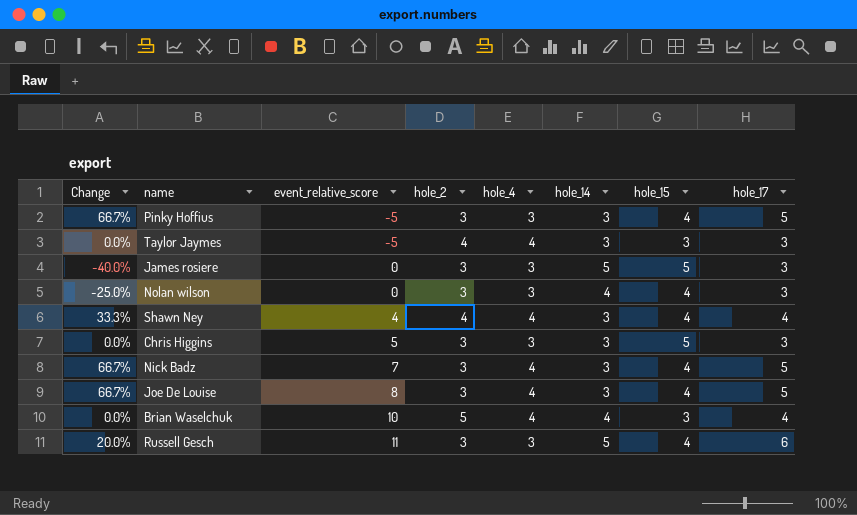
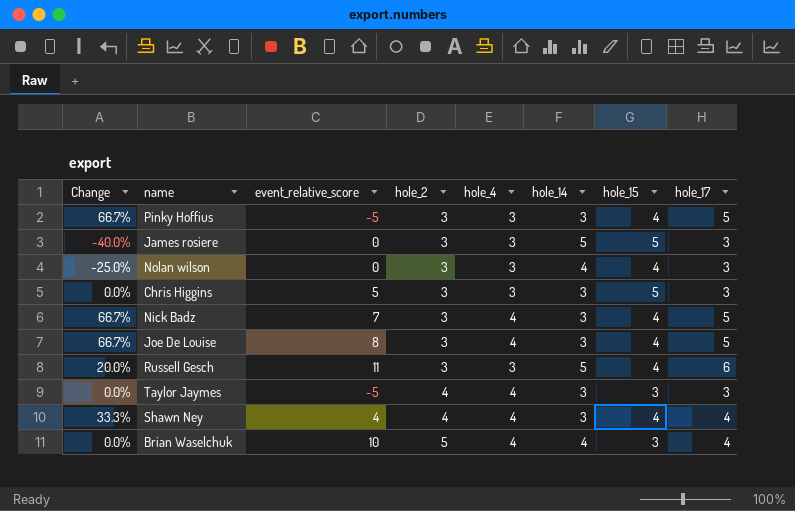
row order: event_relative_score ascending -> hole_2 ascending

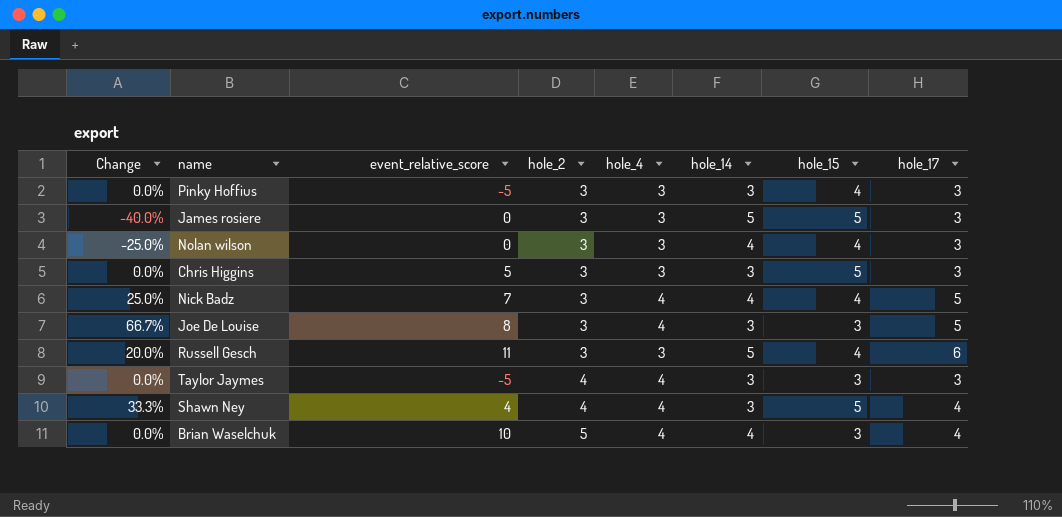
Pinky Hoffius | Change: 66.7% -> 0.0%
Pinky Hoffius | hole_17: 5 -> 3
Nick Badz | Change: 66.7% -> 25.0%
Nick Badz | hole_14: 3 -> 4
Joe De Louise | hole_15: 4 -> 3
Shawn Ney | hole_15: 4 -> 5

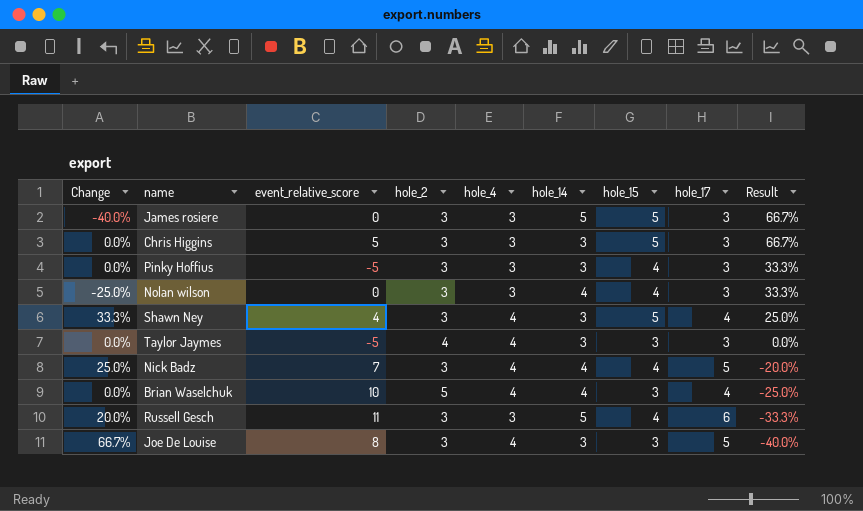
row order: hole_2 ascending -> Result descending
column Result | formula: none -> ([hole_15] - [hole_17]) / [hole_17]
Shawn Ney | hole_2: 4 -> 3

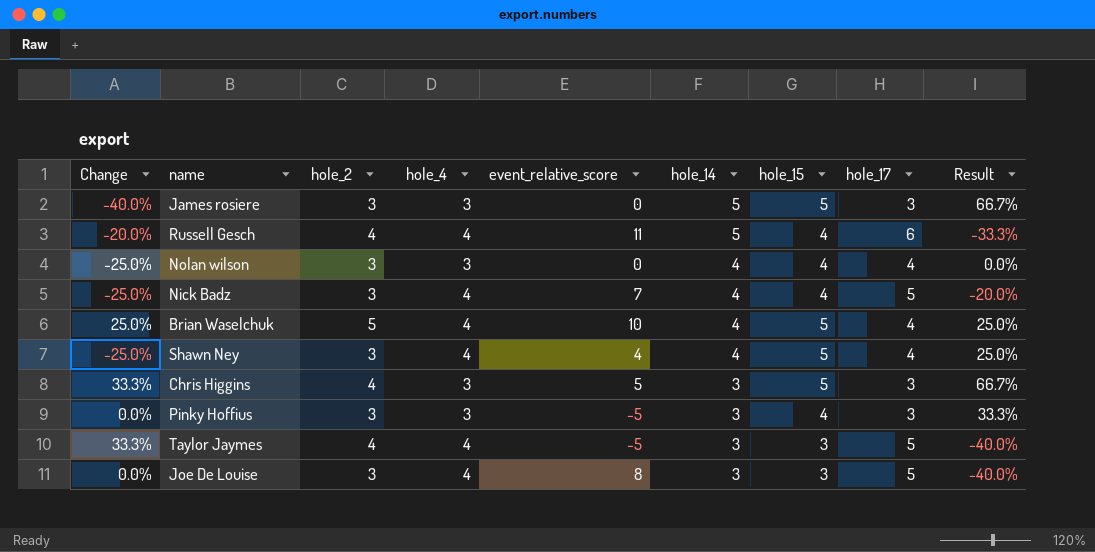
row order: Result descending -> hole_14 descending
column Change | formula: ([hole_17] - [hole_14]) / [hole_14] -> ([hole_2] - [hole_14]) / [hole_14]
column event_relative_score | position: 3 -> 5
Russell Gesch | hole_2: 3 -> 4
Russell Gesch | hole_4: 3 -> 4
Nolan wilson | hole_17: 3 -> 4
Nolan wilson | Result: 33.3% -> 0.0%
Brian Waselchuk | hole_15: 3 -> 5
Brian Waselchuk | Result: -25.0% -> 25.0%
Shawn Ney | hole_14: 3 -> 4
Chris Higgins | hole_2: 3 -> 4
Taylor Jaymes | hole_17: 3 -> 5
Taylor Jaymes | Result: 0.0% -> -40.0%

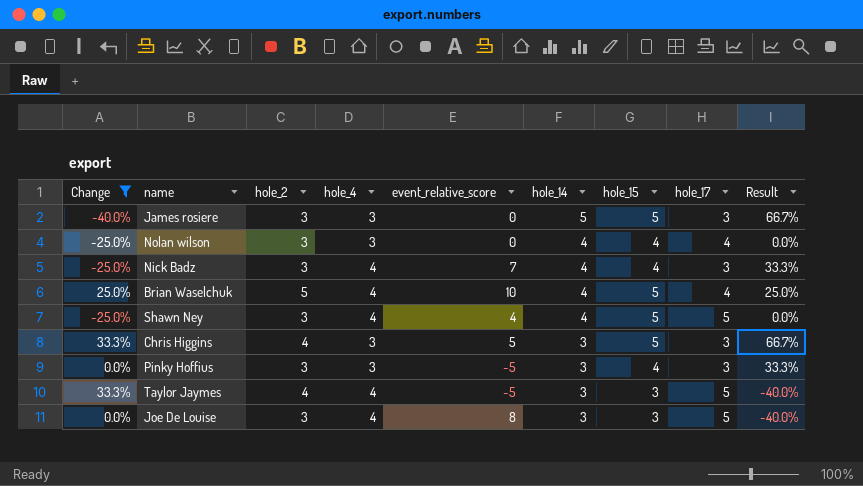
filter: none -> Change != -20.0%
Nick Badz | hole_17: 5 -> 3
Nick Badz | Result: -20.0% -> 33.3%
Shawn Ney | hole_17: 4 -> 5
Shawn Ney | Result: 25.0% -> 0.0%

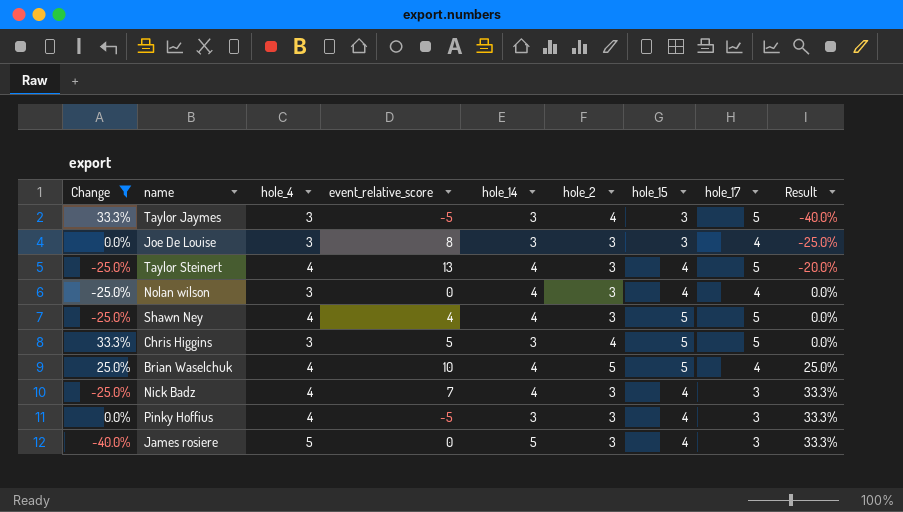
row order: hole_14 descending -> Result ascending
column hole_2 | position: 3 -> 6
Taylor Jaymes | hole_4: 4 -> 3
Joe De Louise | hole_4: 4 -> 3
Joe De Louise | hole_17: 5 -> 4
Joe De Louise | Result: -40.0% -> -25.0%
row Taylor Steinert: none -> -25.0% | 4 | 13 | 4 | 3 | 4 | 5 | -20.0%
Chris Higgins | hole_17: 3 -> 5
Chris Higgins | Result: 66.7% -> 0.0%
Pinky Hoffius | hole_4: 3 -> 4
James rosiere | hole_4: 3 -> 5
James rosiere | hole_15: 5 -> 4
James rosiere | Result: 66.7% -> 33.3%

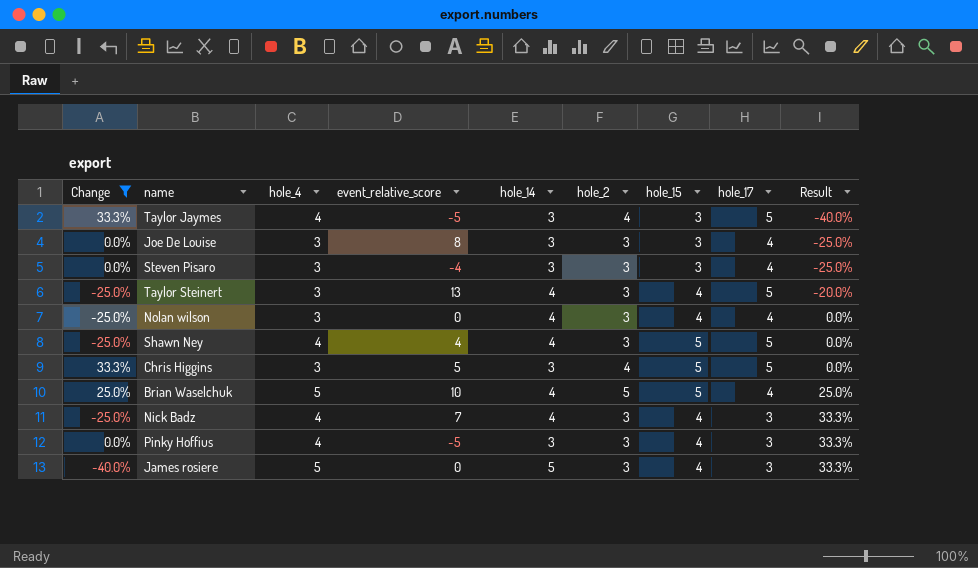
Taylor Jaymes | hole_4: 3 -> 4
row Steven Pisaro: none -> 0.0% | 3 | -4 | 3 | 3 | 3 | 4 | -25.0%
Taylor Steinert | hole_4: 4 -> 3
Brian Waselchuk | hole_4: 4 -> 5

